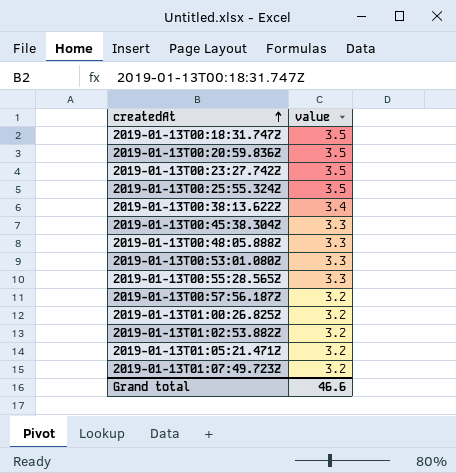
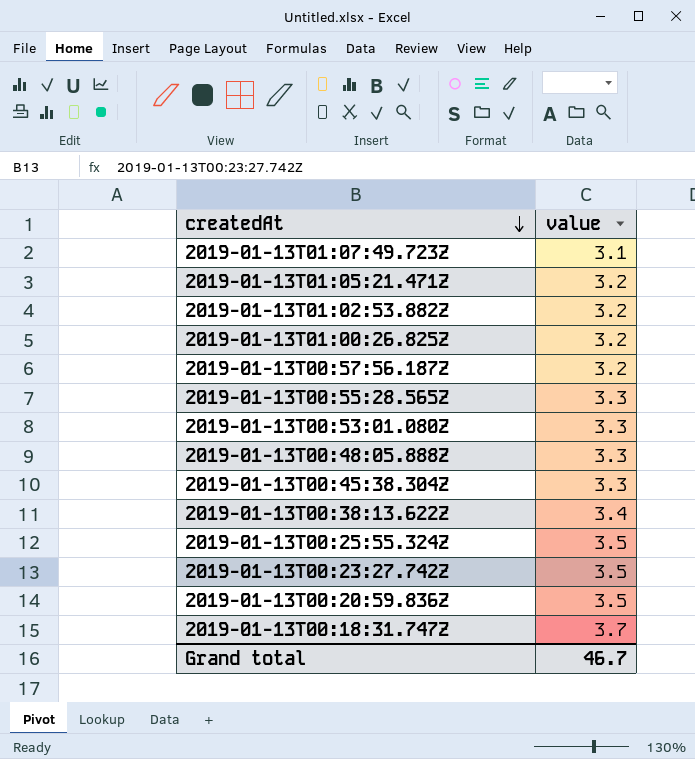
row order: createdAt ascending -> createdAt descending
2019-01-13T01:07:49.723Z | value: 3.2 -> 3.1
2019-01-13T00:18:31.747Z | value: 3.5 -> 3.7
Grand total | value: 46.6 -> 46.7

